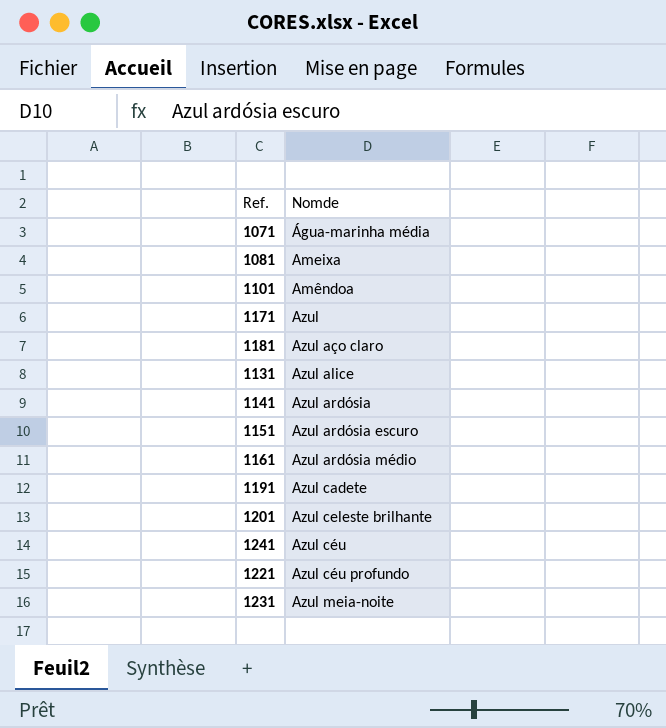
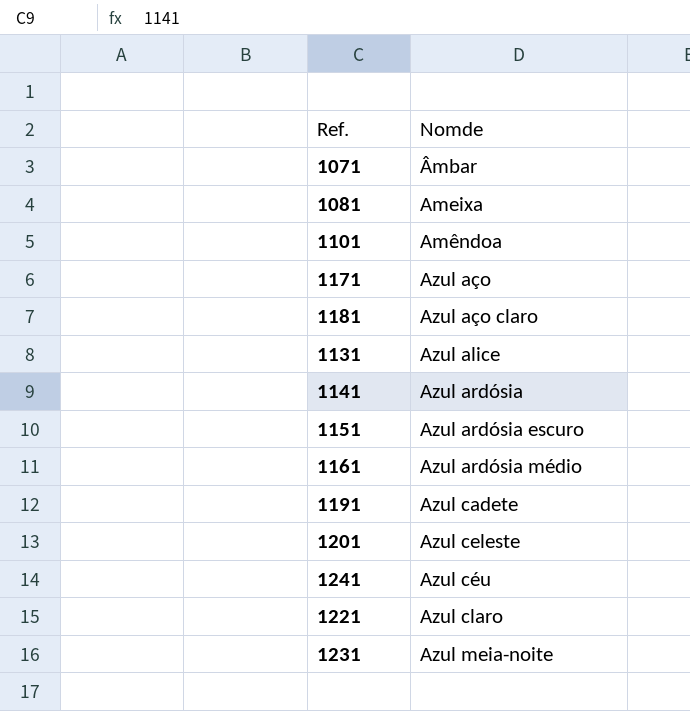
1071 | Nomde: Água-marinha média -> Âmbar
1171 | Nomde: Azul -> Azul aço
1201 | Nomde: Azul celeste brilhante -> Azul celeste
1221 | Nomde: Azul céu profundo -> Azul claro

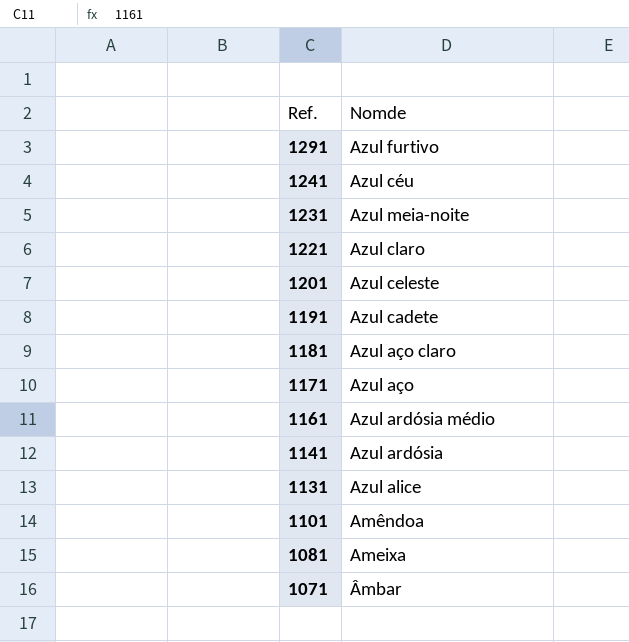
row order: Nomde ascending -> Ref. descending
row 1151: Azul ardósia escuro -> none
row 1291: none -> Azul furtivo

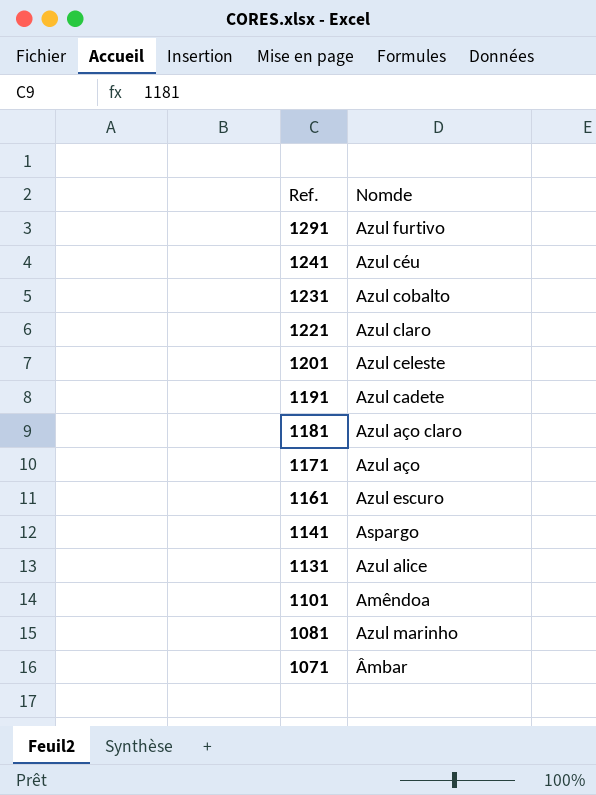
1231 | Nomde: Azul meia-noite -> Azul cobalto
1161 | Nomde: Azul ardósia médio -> Azul escuro
1141 | Nomde: Azul ardósia -> Aspargo
1081 | Nomde: Ameixa -> Azul marinho

